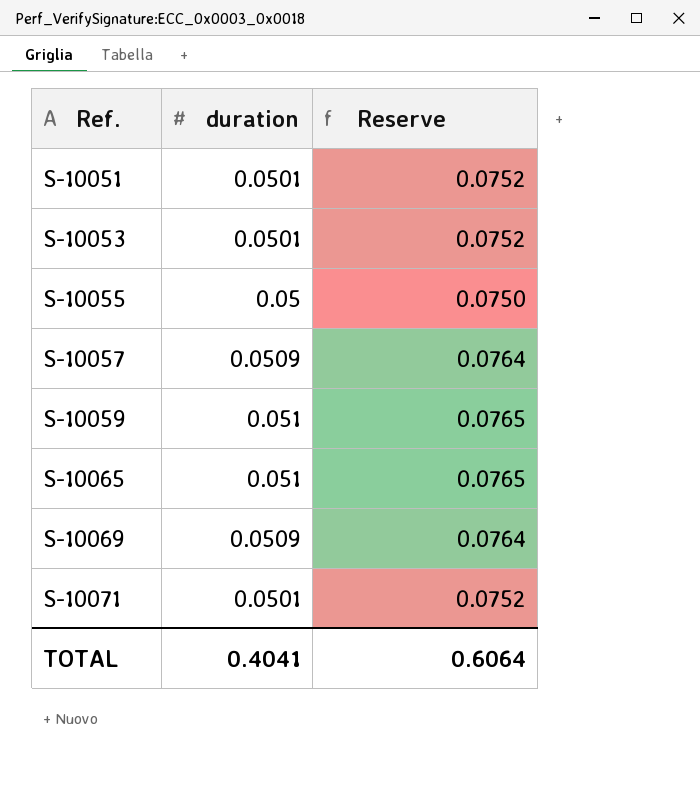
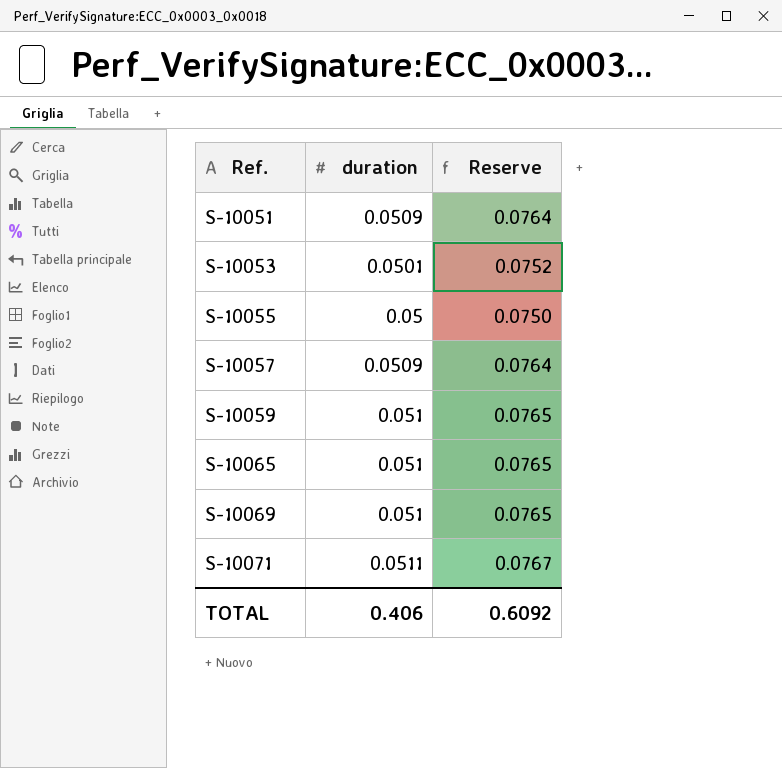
S-10051 | duration: 0.0501 -> 0.0509
S-10051 | Reserve: 0.0752 -> 0.0764
S-10069 | duration: 0.0509 -> 0.051
S-10069 | Reserve: 0.0764 -> 0.0765
S-10071 | duration: 0.0501 -> 0.0511
S-10071 | Reserve: 0.0752 -> 0.0767
TOTAL | duration: 0.4041 -> 0.406
TOTAL | Reserve: 0.6064 -> 0.6092

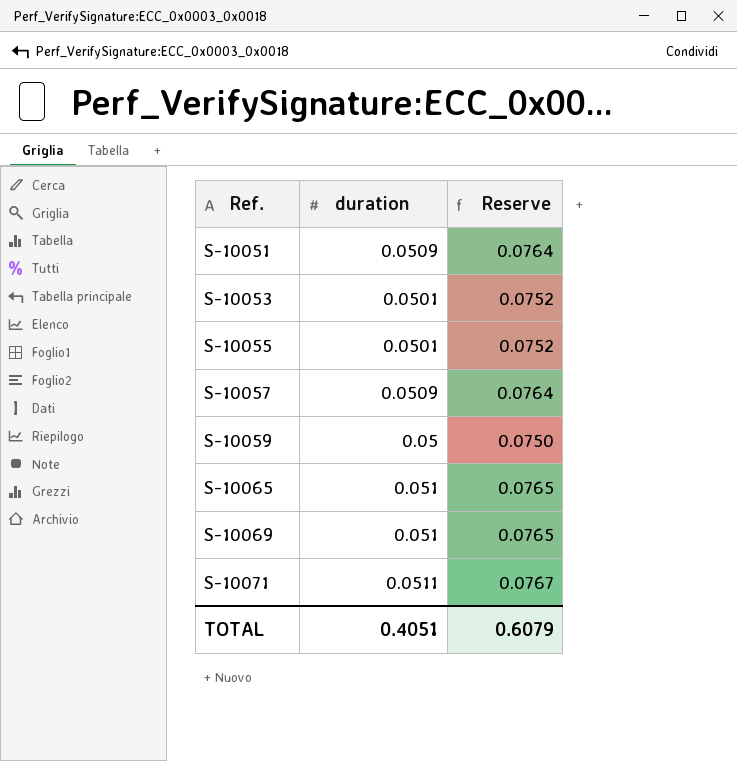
S-10055 | duration: 0.05 -> 0.0501
S-10055 | Reserve: 0.0750 -> 0.0752
S-10059 | duration: 0.051 -> 0.05
S-10059 | Reserve: 0.0765 -> 0.0750
TOTAL | duration: 0.406 -> 0.4051
TOTAL | Reserve: 0.6092 -> 0.6079

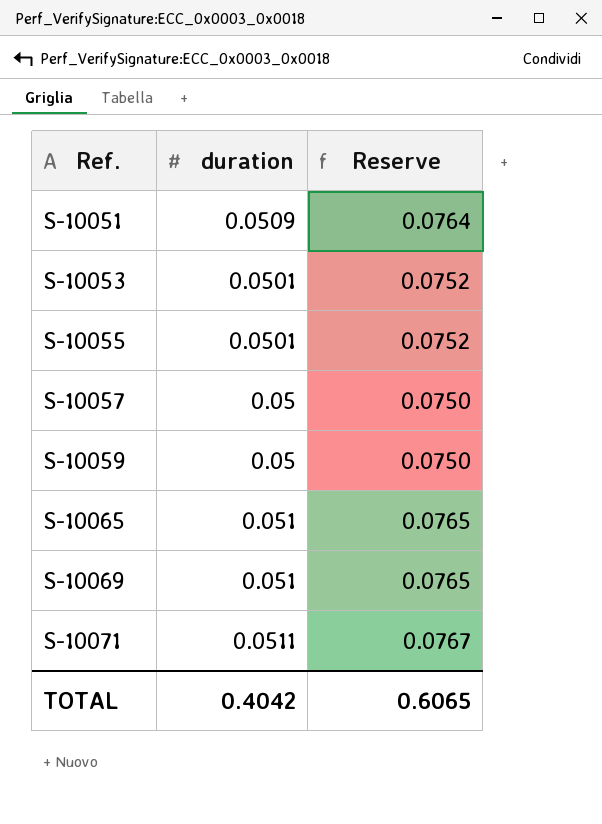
S-10057 | duration: 0.0509 -> 0.05
S-10057 | Reserve: 0.0764 -> 0.0750
TOTAL | duration: 0.4051 -> 0.4042
TOTAL | Reserve: 0.6079 -> 0.6065

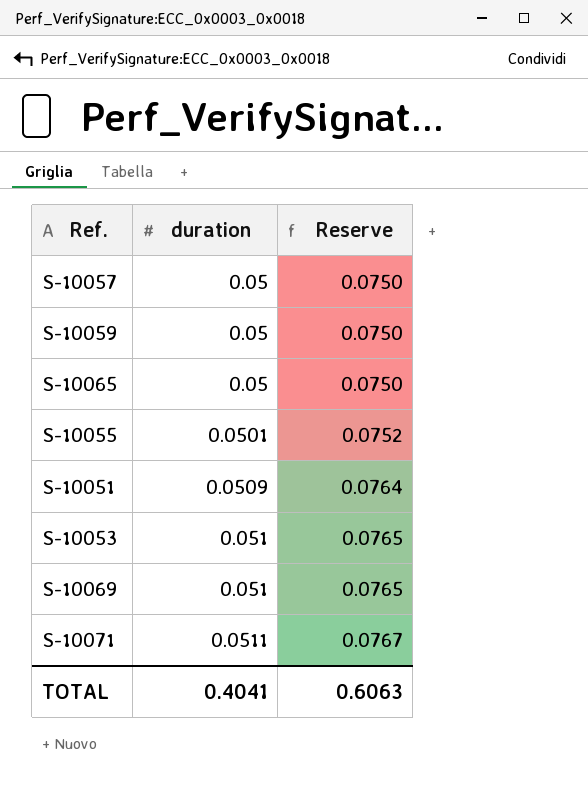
row order: Ref. ascending -> duration ascending
S-10065 | duration: 0.051 -> 0.05
S-10065 | Reserve: 0.0765 -> 0.0750
S-10053 | duration: 0.0501 -> 0.051
S-10053 | Reserve: 0.0752 -> 0.0765
TOTAL | duration: 0.4042 -> 0.4041
TOTAL | Reserve: 0.6065 -> 0.6063

